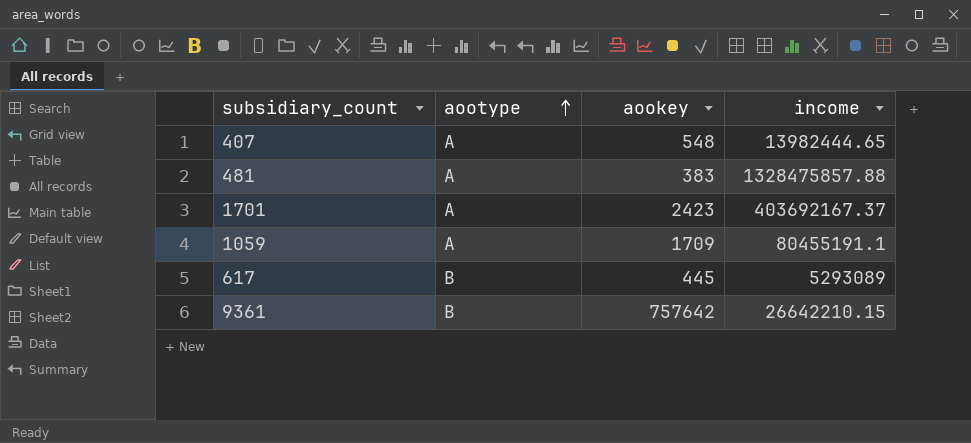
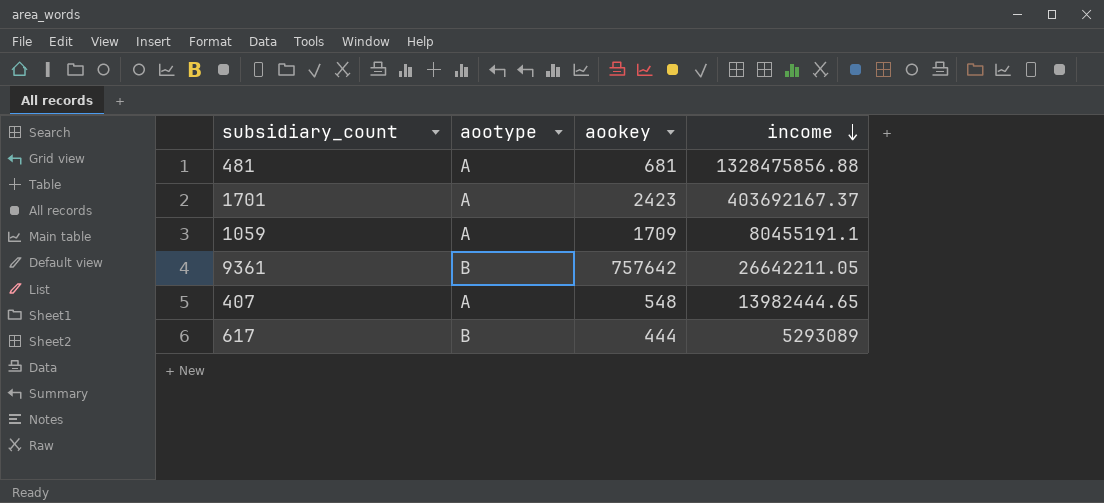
row order: aootype ascending -> income descending
481 | aookey: 383 -> 681
481 | income: 1328475857.88 -> 1328475856.88
9361 | income: 26642210.15 -> 26642211.05
617 | aookey: 445 -> 444

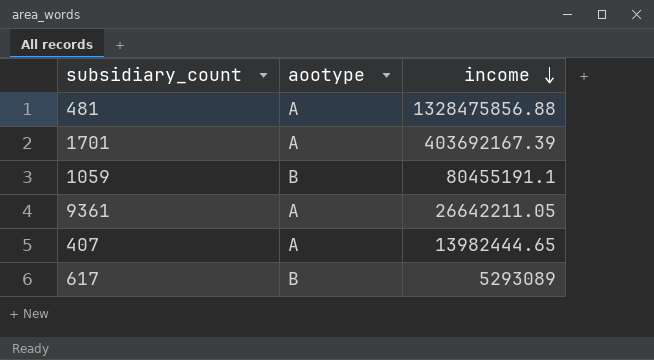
column aookey | position: 3 -> none
1701 | income: 403692167.37 -> 403692167.39
1059 | aootype: A -> B
9361 | aootype: B -> A

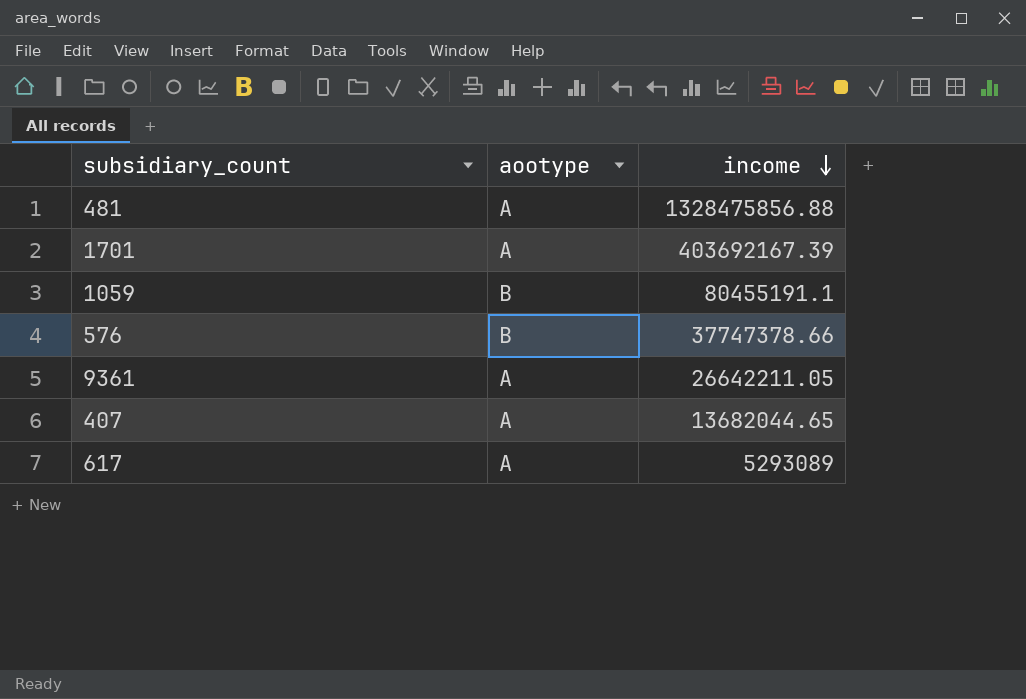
row 576: none -> B | 37747378.66
407 | income: 13982444.65 -> 13682044.65
617 | aootype: B -> A

